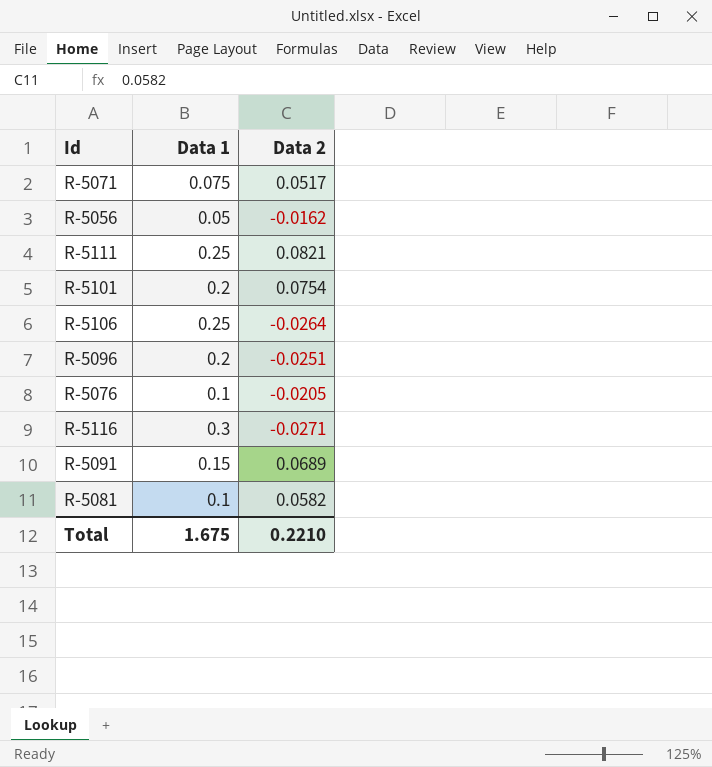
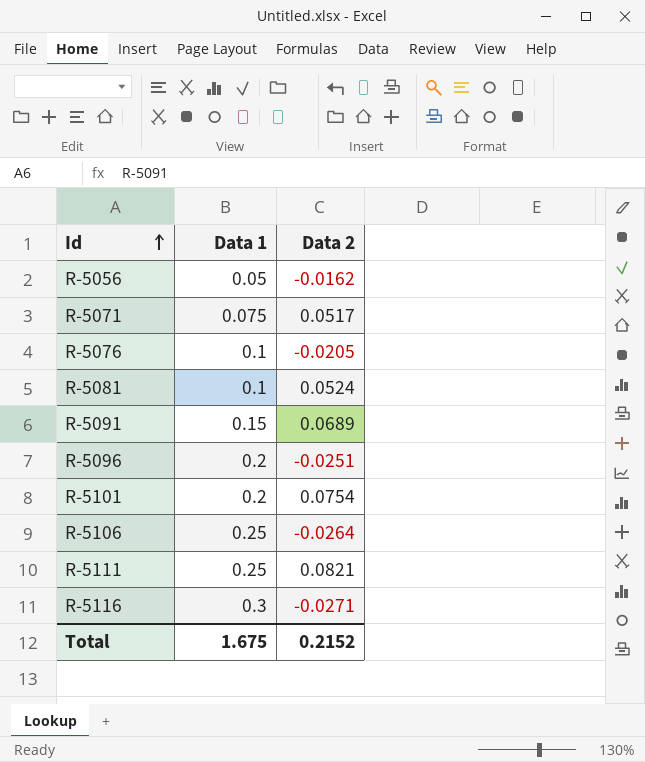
row order: none -> Id ascending
R-5081 | Data 2: 0.0582 -> 0.0524
Total | Data 2: 0.2210 -> 0.2152

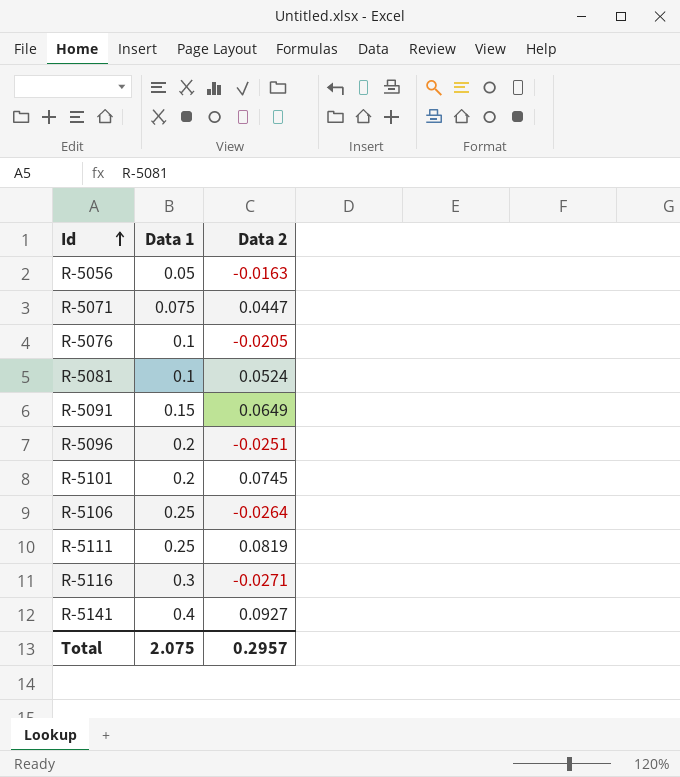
R-5056 | Data 2: -0.0162 -> -0.0163
R-5071 | Data 2: 0.0517 -> 0.0447
R-5091 | Data 2: 0.0689 -> 0.0649
R-5101 | Data 2: 0.0754 -> 0.0745
R-5111 | Data 2: 0.0821 -> 0.0819
row R-5141: none -> 0.4 | 0.0927
Total | Data 1: 1.675 -> 2.075
Total | Data 2: 0.2152 -> 0.2957

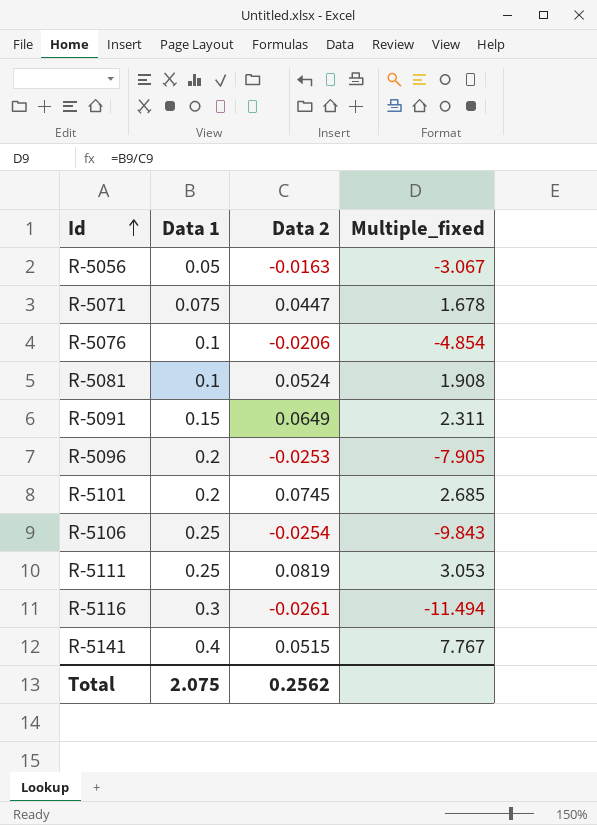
column Multiple_fixed | formula: none -> [Data 1] / [Data 2]
R-5076 | Data 2: -0.0205 -> -0.0206
R-5096 | Data 2: -0.0251 -> -0.0253
R-5106 | Data 2: -0.0264 -> -0.0254
R-5116 | Data 2: -0.0271 -> -0.0261
R-5141 | Data 2: 0.0927 -> 0.0515
Total | Data 2: 0.2957 -> 0.2562

